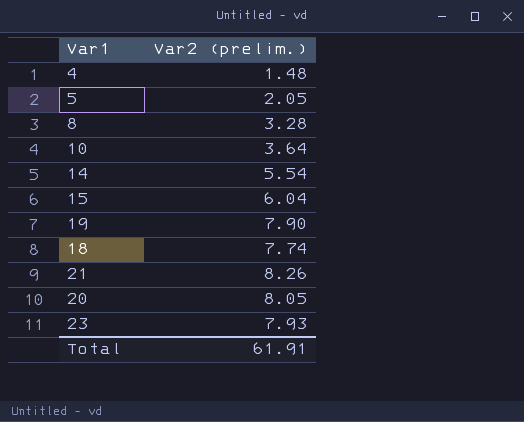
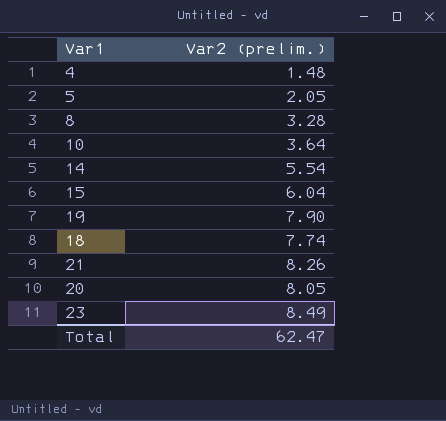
23 | Var2 (prelim.): 7.93 -> 8.49
Total | Var2 (prelim.): 61.91 -> 62.47

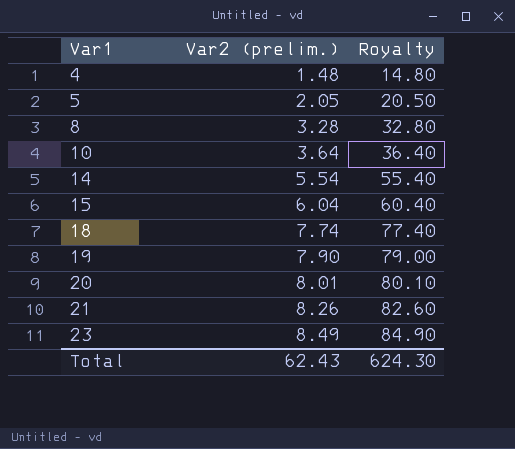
row order: none -> Var1 ascending
column Royalty | formula: none -> [Var2 (prelim.)] * 10
20 | Var2 (prelim.): 8.05 -> 8.01
Total | Var2 (prelim.): 62.47 -> 62.43

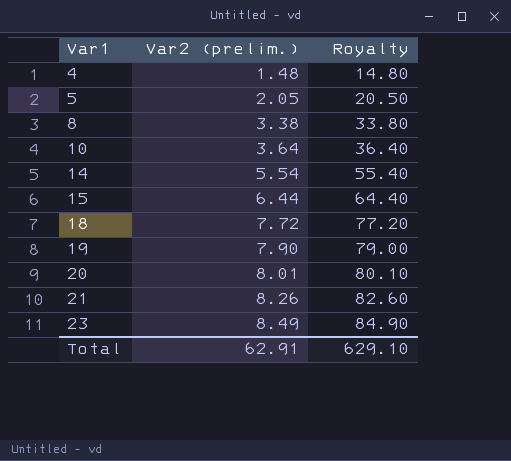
8 | Var2 (prelim.): 3.28 -> 3.38
8 | Royalty: 32.80 -> 33.80
15 | Var2 (prelim.): 6.04 -> 6.44
15 | Royalty: 60.40 -> 64.40
18 | Var2 (prelim.): 7.74 -> 7.72
18 | Royalty: 77.40 -> 77.20
Total | Var2 (prelim.): 62.43 -> 62.91
Total | Royalty: 624.30 -> 629.10

